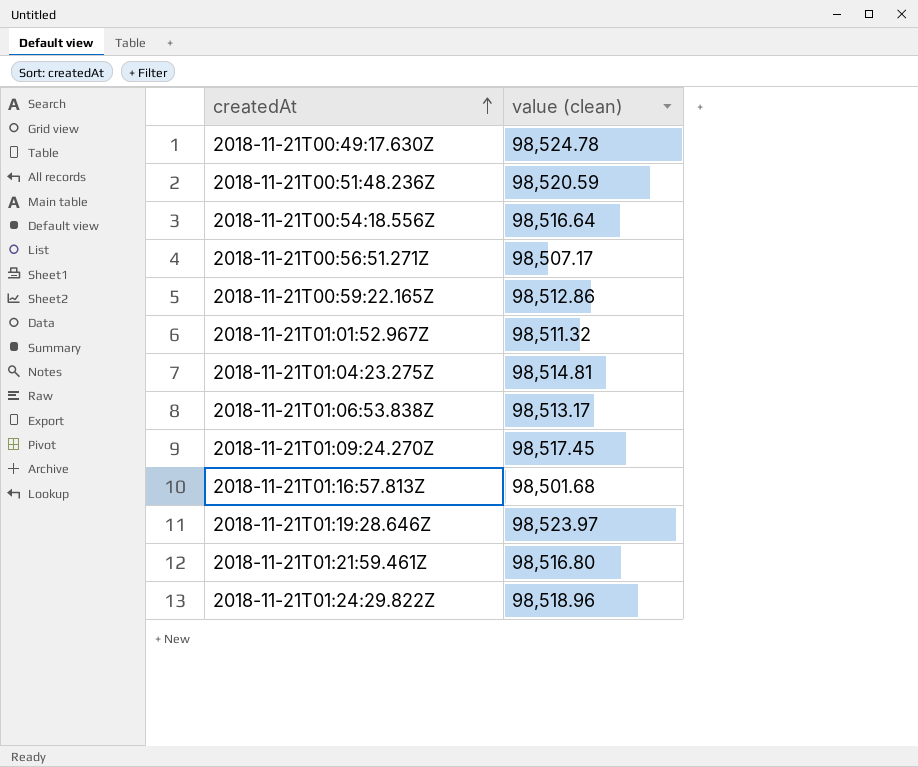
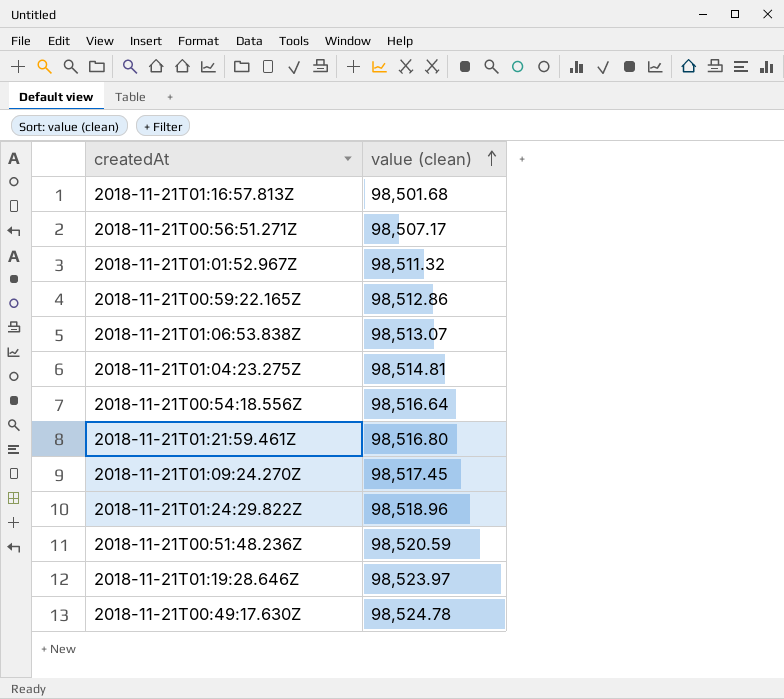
row order: createdAt ascending -> value (clean) ascending
2018-11-21T01:06:53.838Z | value (clean): 98,513.17 -> 98,513.07

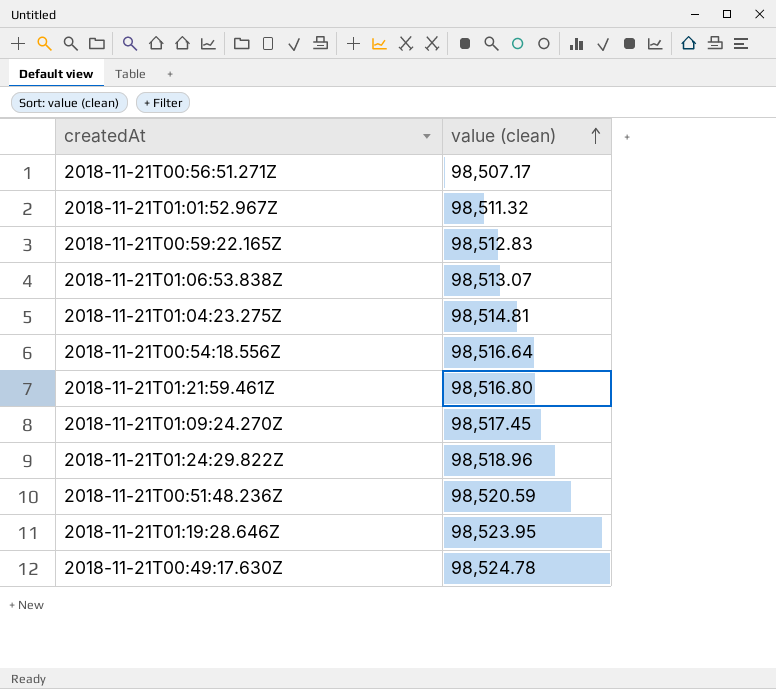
row 2018-11-21T01:16:57.813Z: 98,501.68 -> none
2018-11-21T00:59:22.165Z | value (clean): 98,512.86 -> 98,512.83
2018-11-21T01:19:28.646Z | value (clean): 98,523.97 -> 98,523.95

